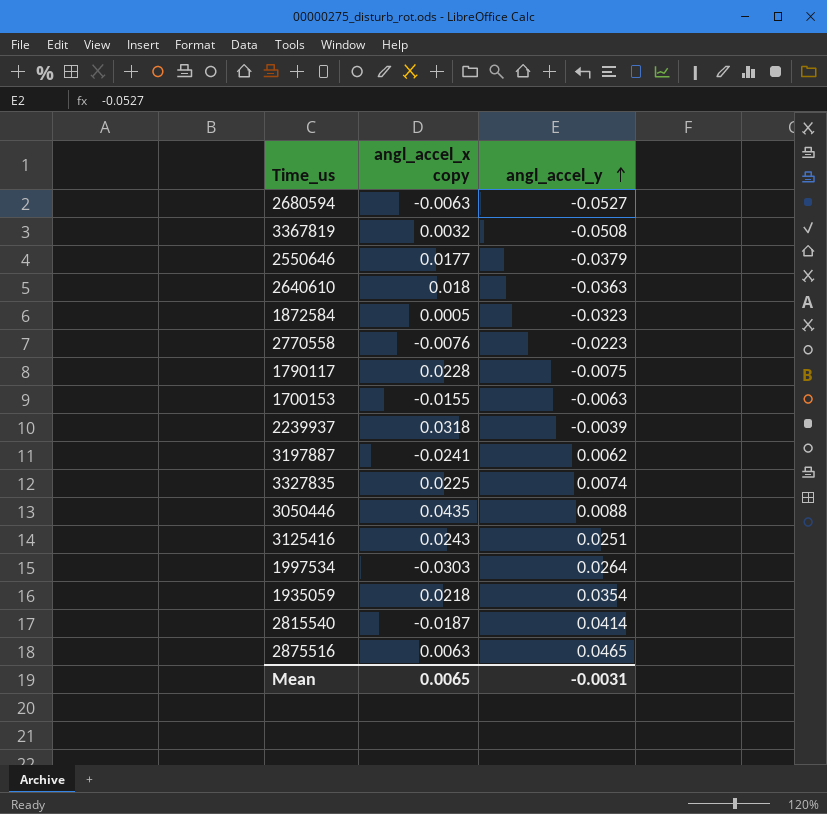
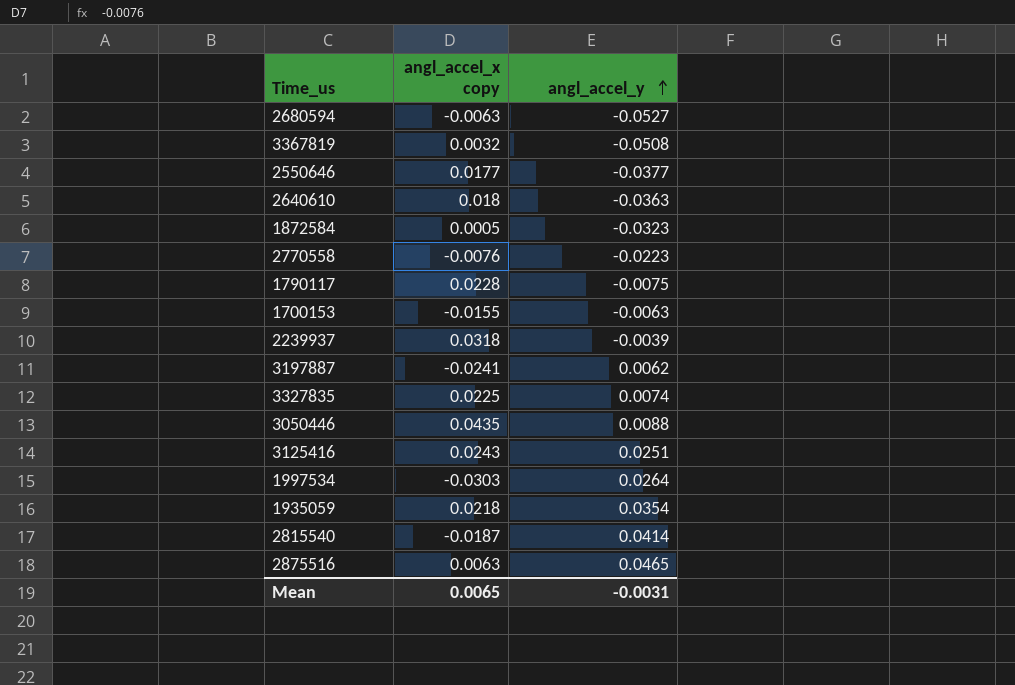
2550646 | angl_accel_y: -0.0379 -> -0.0377

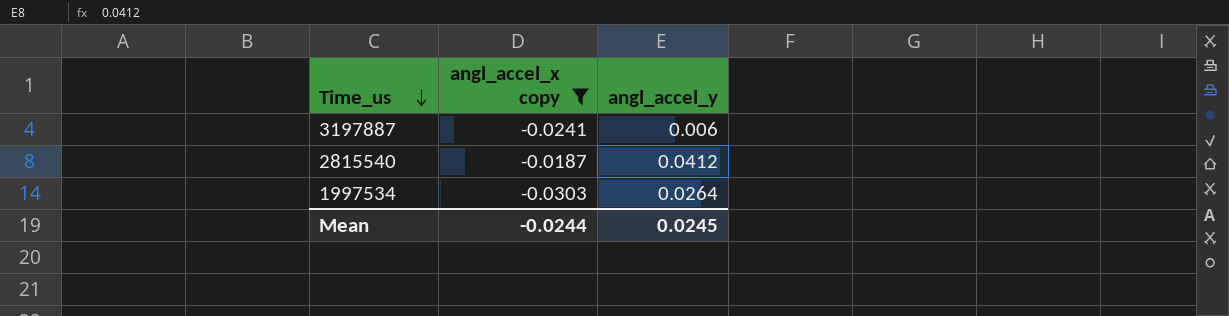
filter: none -> angl_accel_x copy <= -0.0187
row order: angl_accel_y ascending -> Time_us descending
3197887 | angl_accel_y: 0.0062 -> 0.006
2815540 | angl_accel_y: 0.0414 -> 0.0412
Mean | angl_accel_x copy: 0.0065 -> -0.0244
Mean | angl_accel_y: -0.0031 -> 0.0245

